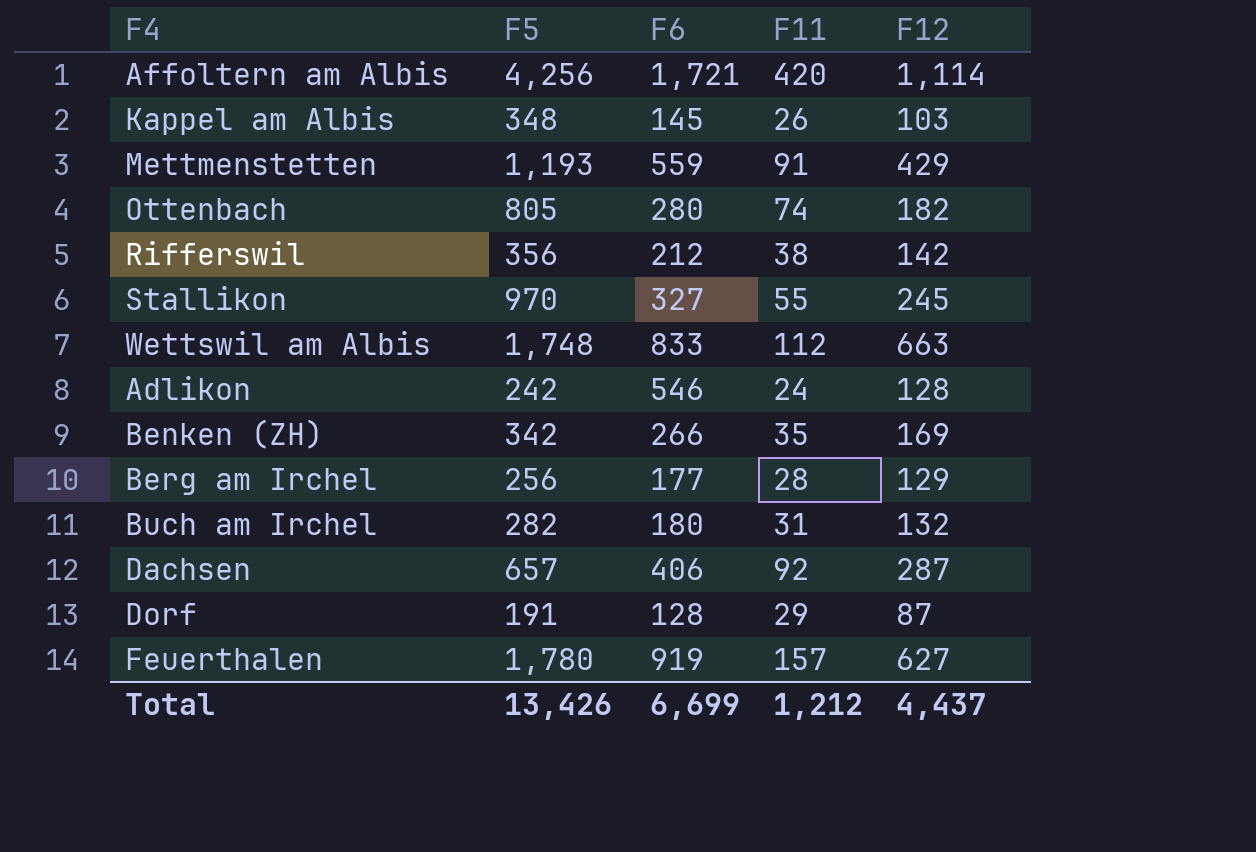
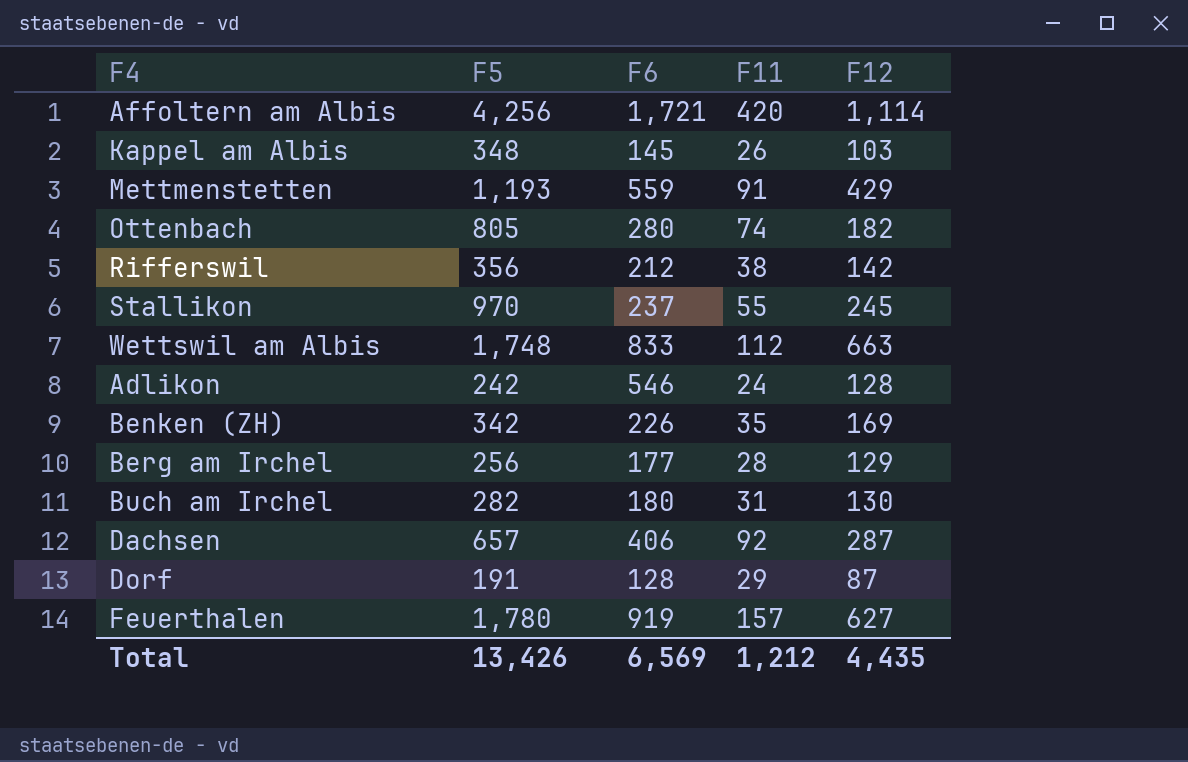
Stallikon | F6: 327 -> 237
Benken (ZH) | F6: 266 -> 226
Buch am Irchel | F12: 132 -> 130
Total | F6: 6,699 -> 6,569
Total | F12: 4,437 -> 4,435

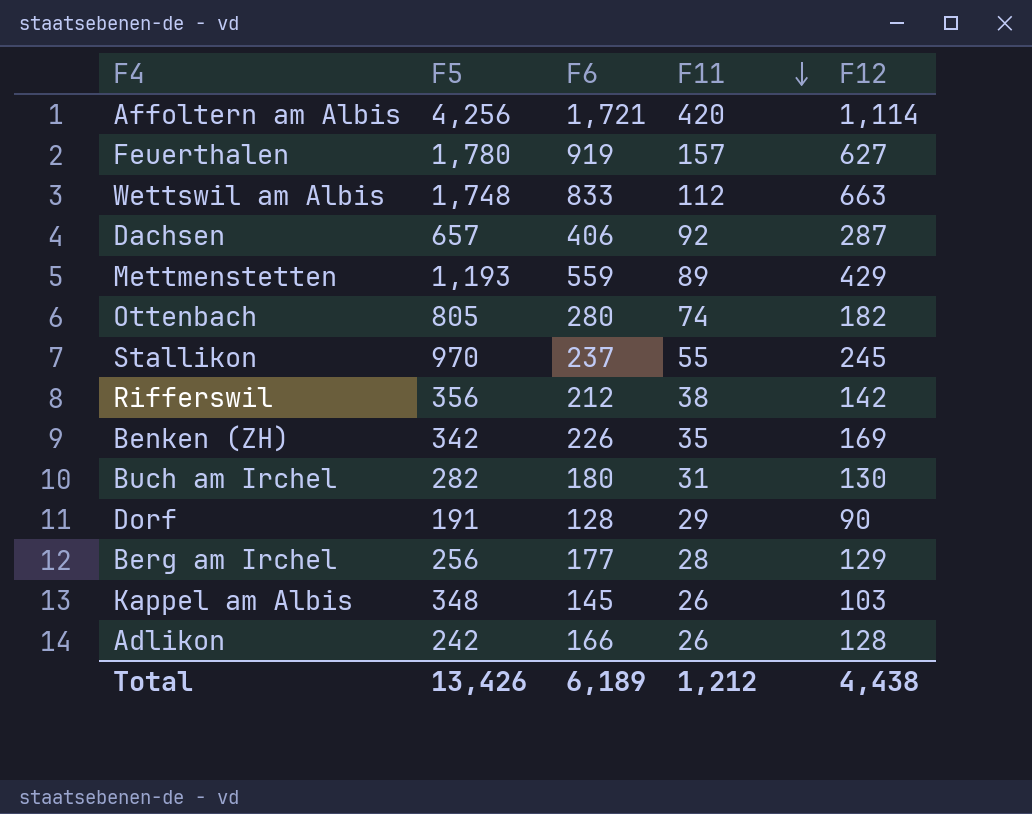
row order: none -> F11 descending
Mettmenstetten | F11: 91 -> 89
Dorf | F12: 87 -> 90
Adlikon | F6: 546 -> 166
Adlikon | F11: 24 -> 26
Total | F6: 6,569 -> 6,189
Total | F12: 4,435 -> 4,438

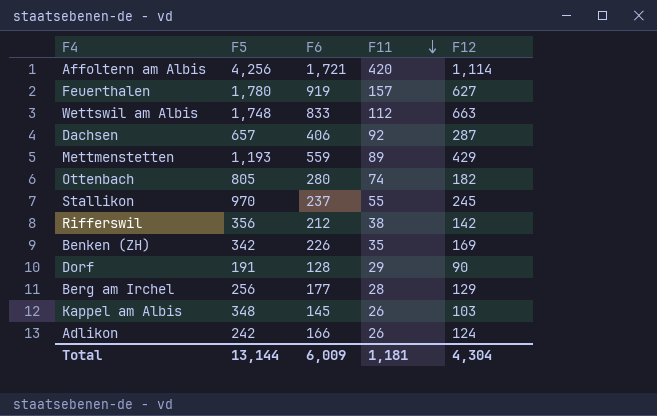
row Buch am Irchel: 282 | 180 | 31 | 130 -> none
Adlikon | F12: 128 -> 124
Total | F5: 13,426 -> 13,144
Total | F6: 6,189 -> 6,009
Total | F11: 1,212 -> 1,181
Total | F12: 4,438 -> 4,304

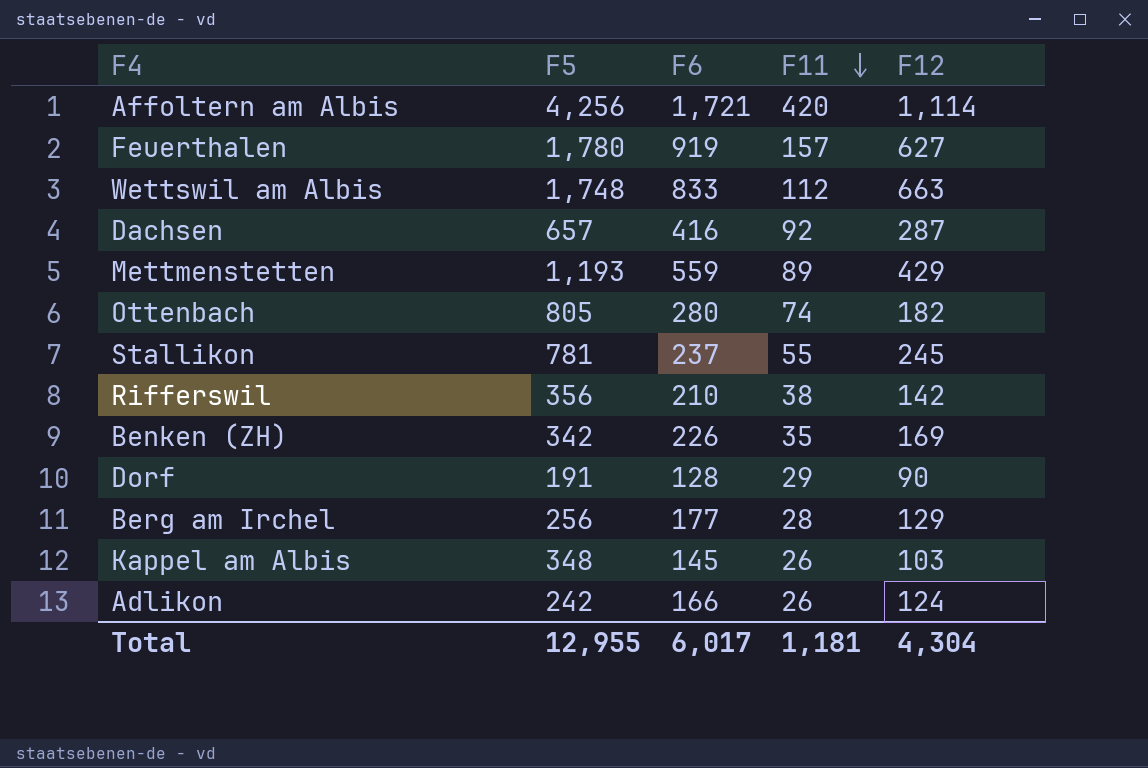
Dachsen | F6: 406 -> 416
Stallikon | F5: 970 -> 781
Rifferswil | F6: 212 -> 210
Total | F5: 13,144 -> 12,955
Total | F6: 6,009 -> 6,017

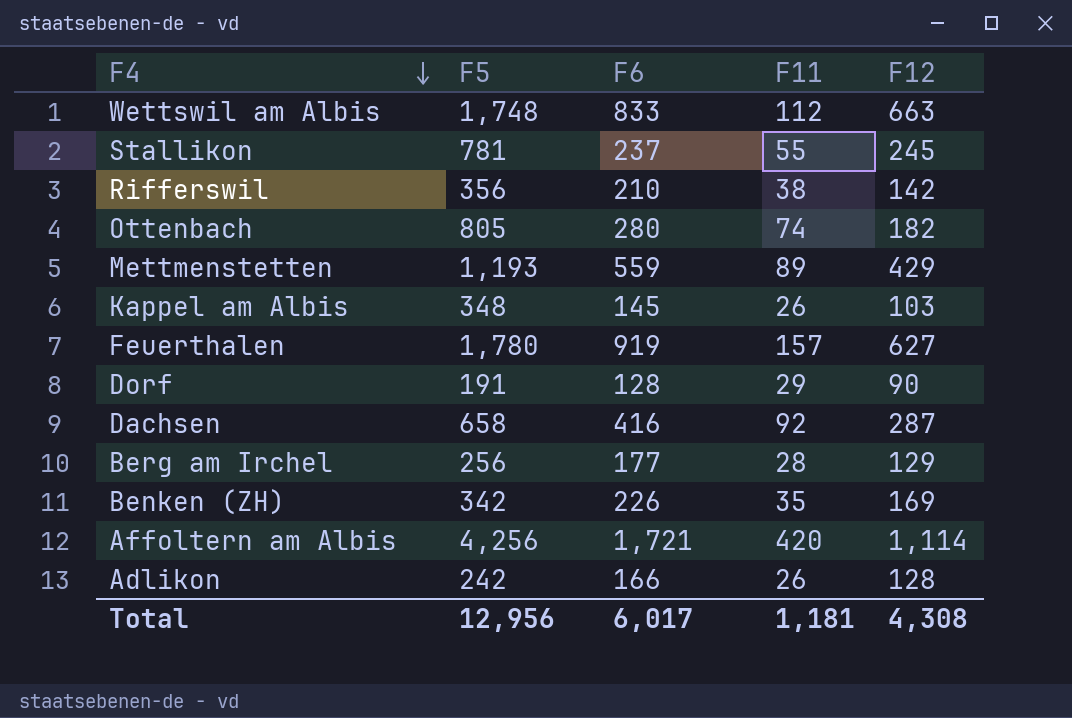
row order: F11 descending -> F4 descending
Dachsen | F5: 657 -> 658
Adlikon | F12: 124 -> 128
Total | F5: 12,955 -> 12,956
Total | F12: 4,304 -> 4,308

